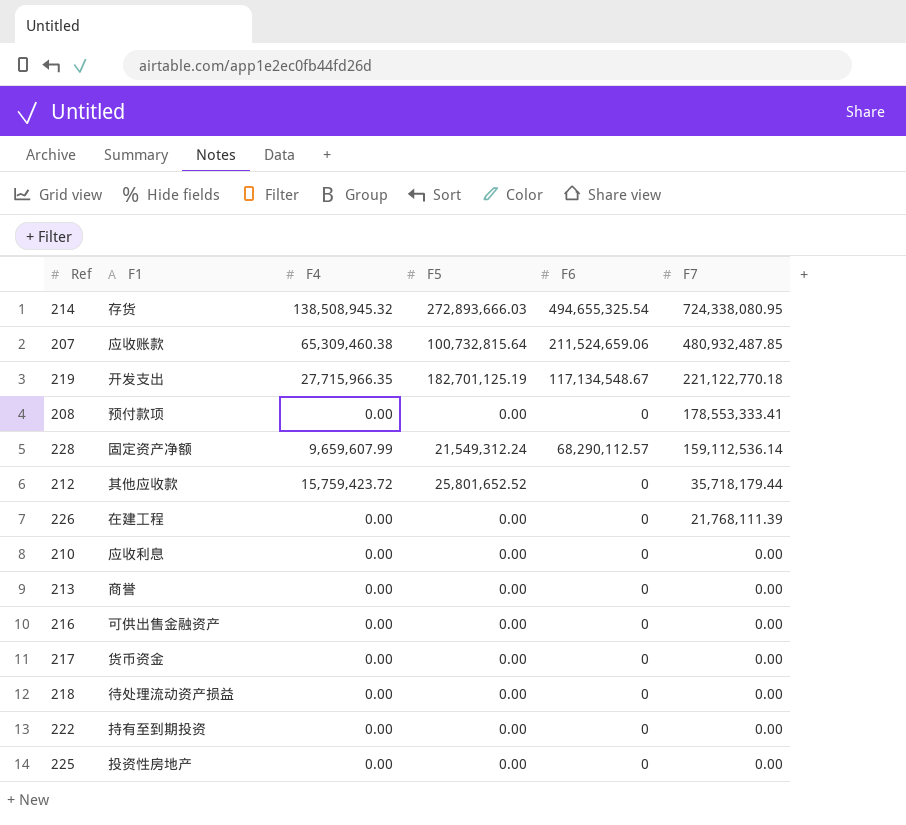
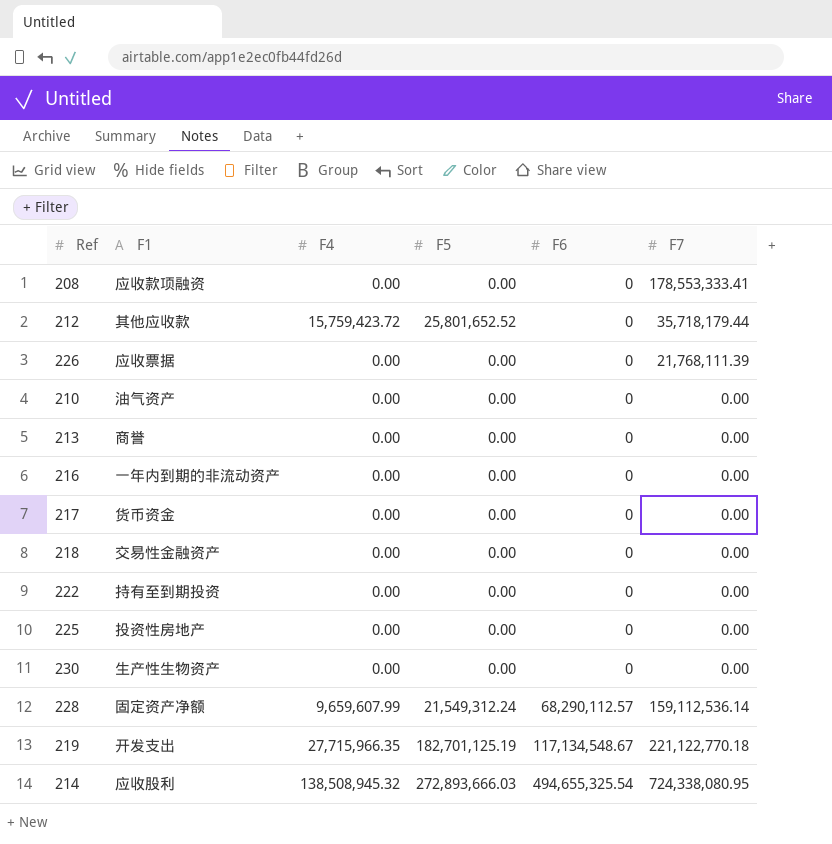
row order: F7 descending -> F6 ascending
row 207: 应收账款 | 65,309,460.38 | 100,732,815.64 | 211,524,659.06 | 480,932,487.85 -> none
208 | F1: 预付款项 -> 应收款项融资
226 | F1: 在建工程 -> 应收票据
210 | F1: 应收利息 -> 油气资产
216 | F1: 可供出售金融资产 -> 一年内到期的非流动资产
218 | F1: 待处理流动资产损益 -> 交易性金融资产
row 230: none -> 生产性生物资产 | 0.00 | 0.00 | 0 | 0.00
214 | F1: 存货 -> 应收股利

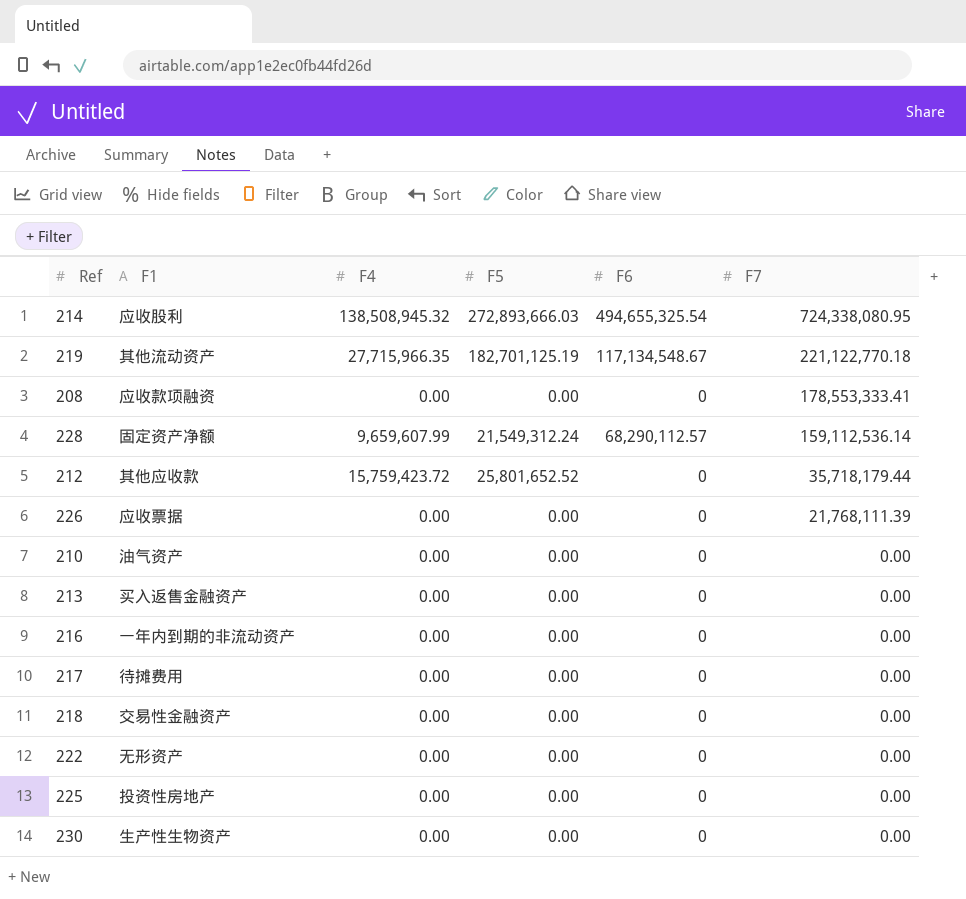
row order: F6 ascending -> F7 descending
219 | F1: 开发支出 -> 其他流动资产
213 | F1: 商誉 -> 买入返售金融资产
217 | F1: 货币资金 -> 待摊费用
222 | F1: 持有至到期投资 -> 无形资产

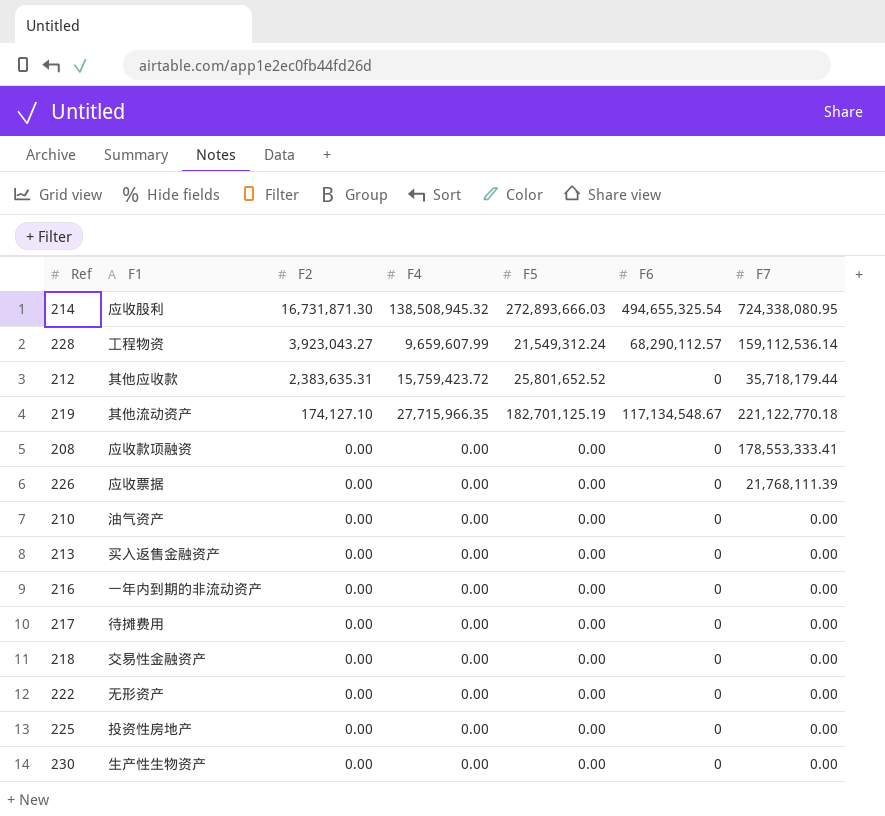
row order: F7 descending -> F2 descending
column F2 | position: none -> 3
228 | F1: 固定资产净额 -> 工程物资

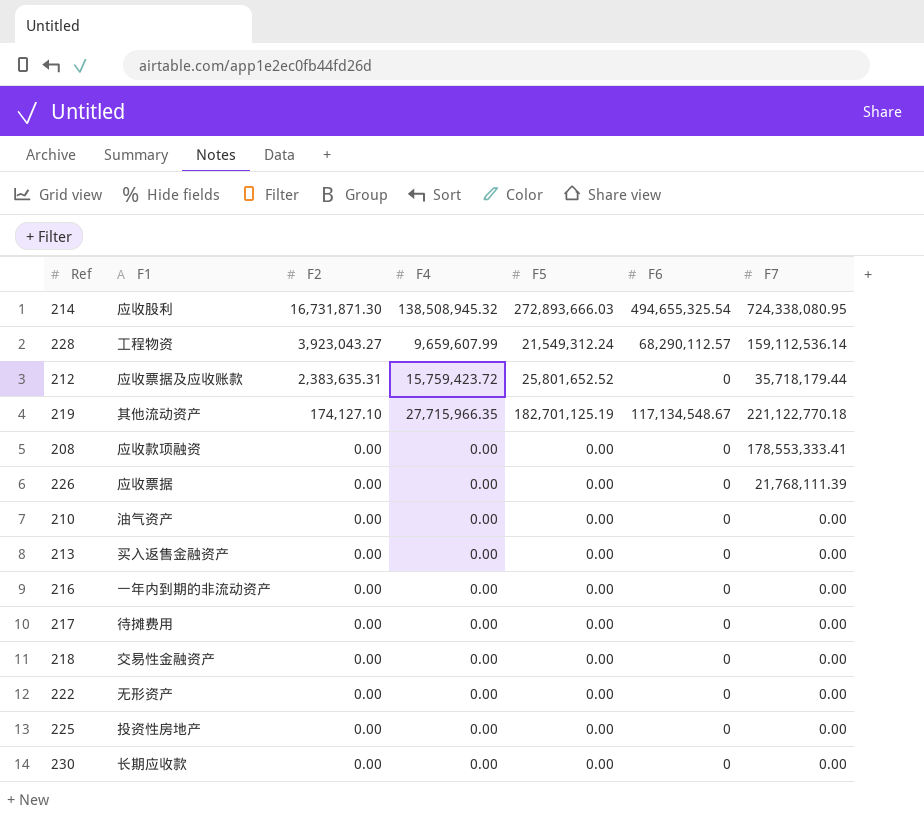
212 | F1: 其他应收款 -> 应收票据及应收账款
230 | F1: 生产性生物资产 -> 长期应收款

